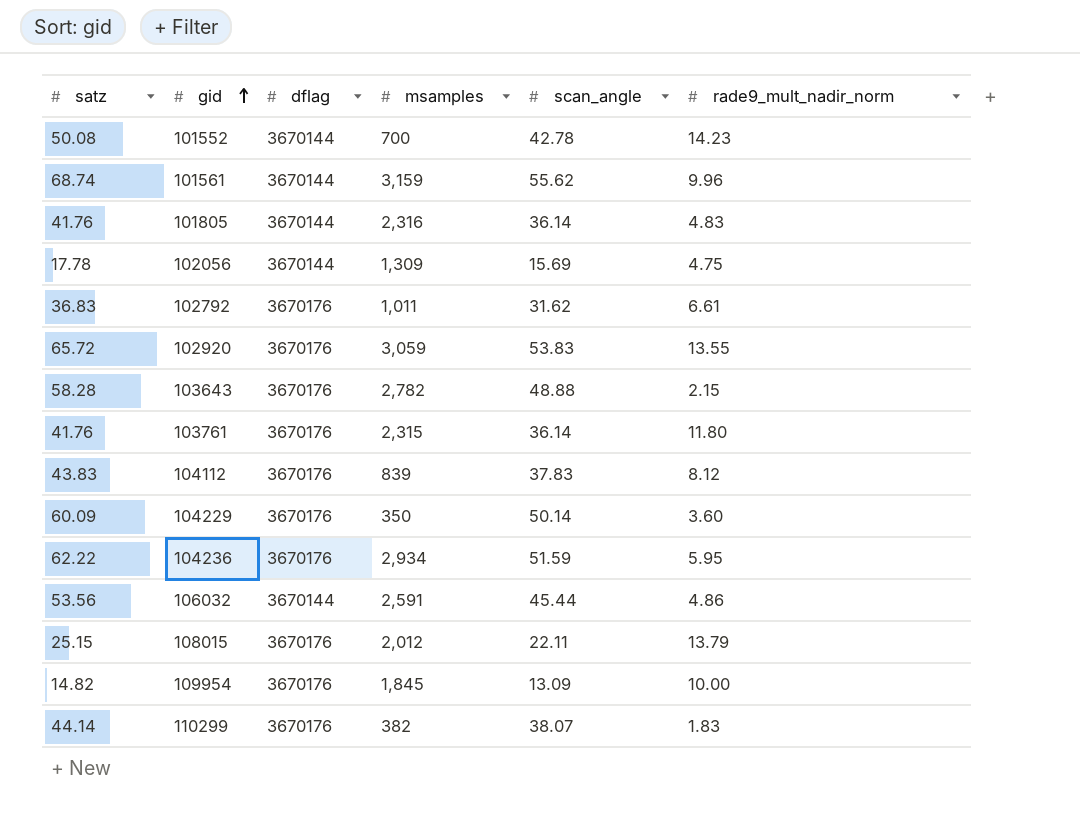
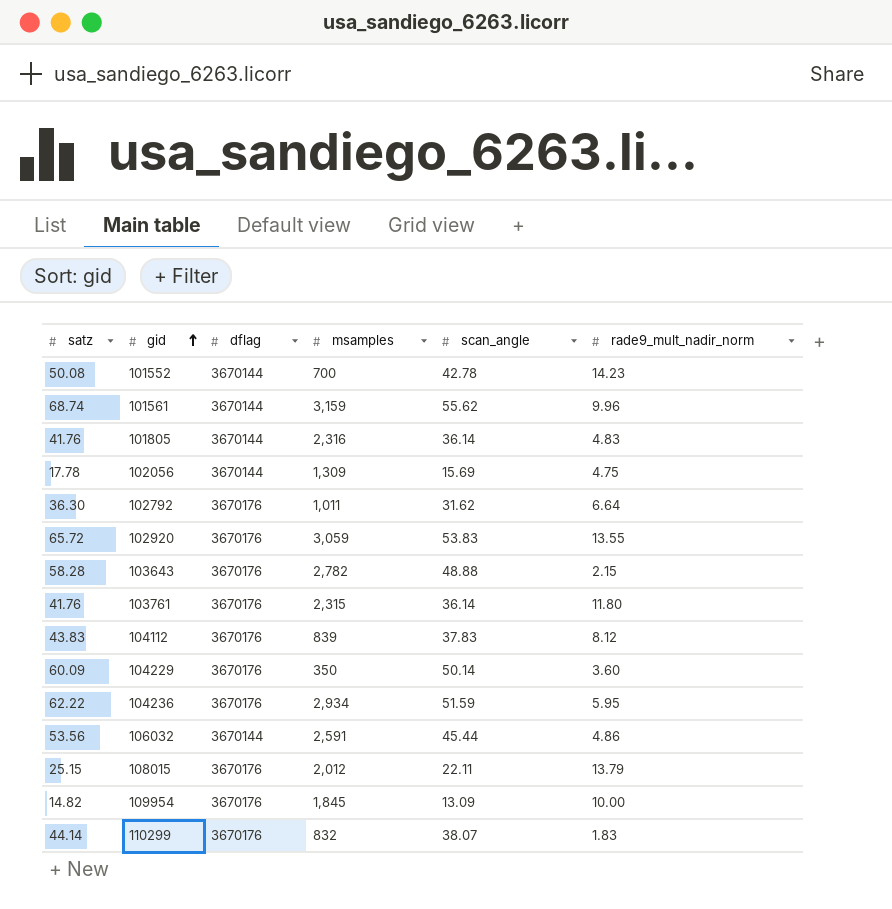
102792 | satz: 36.83 -> 36.30
102792 | rade9_mult_nadir_norm: 6.61 -> 6.64
110299 | msamples: 382 -> 832

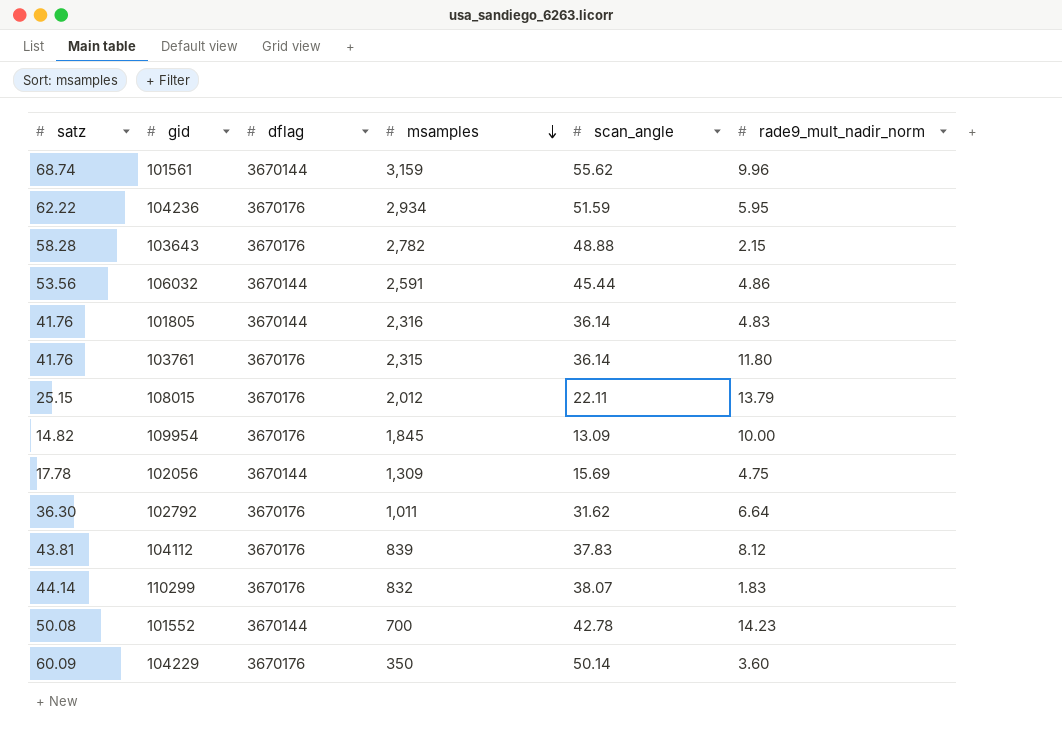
row order: gid ascending -> msamples descending
row 102920: 65.72 | 3670176 | 3,059 | 53.83 | 13.55 -> none
104112 | satz: 43.83 -> 43.81

